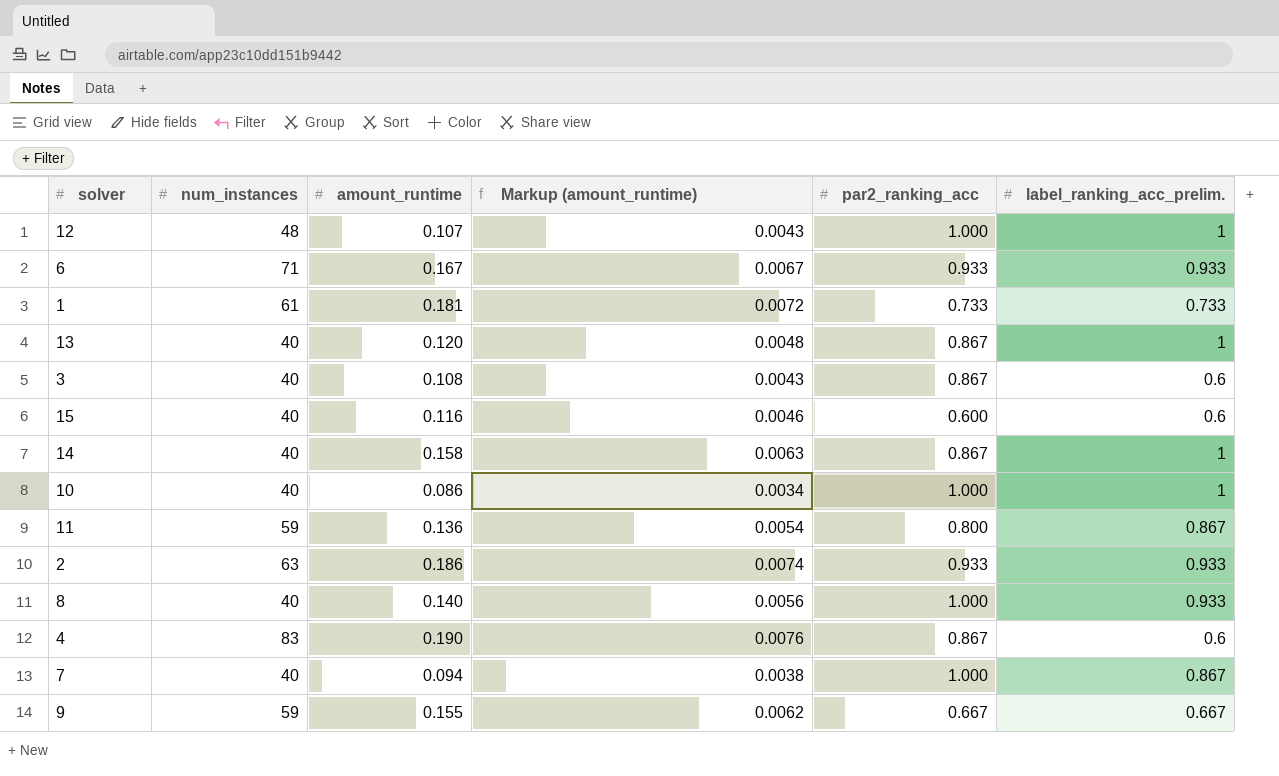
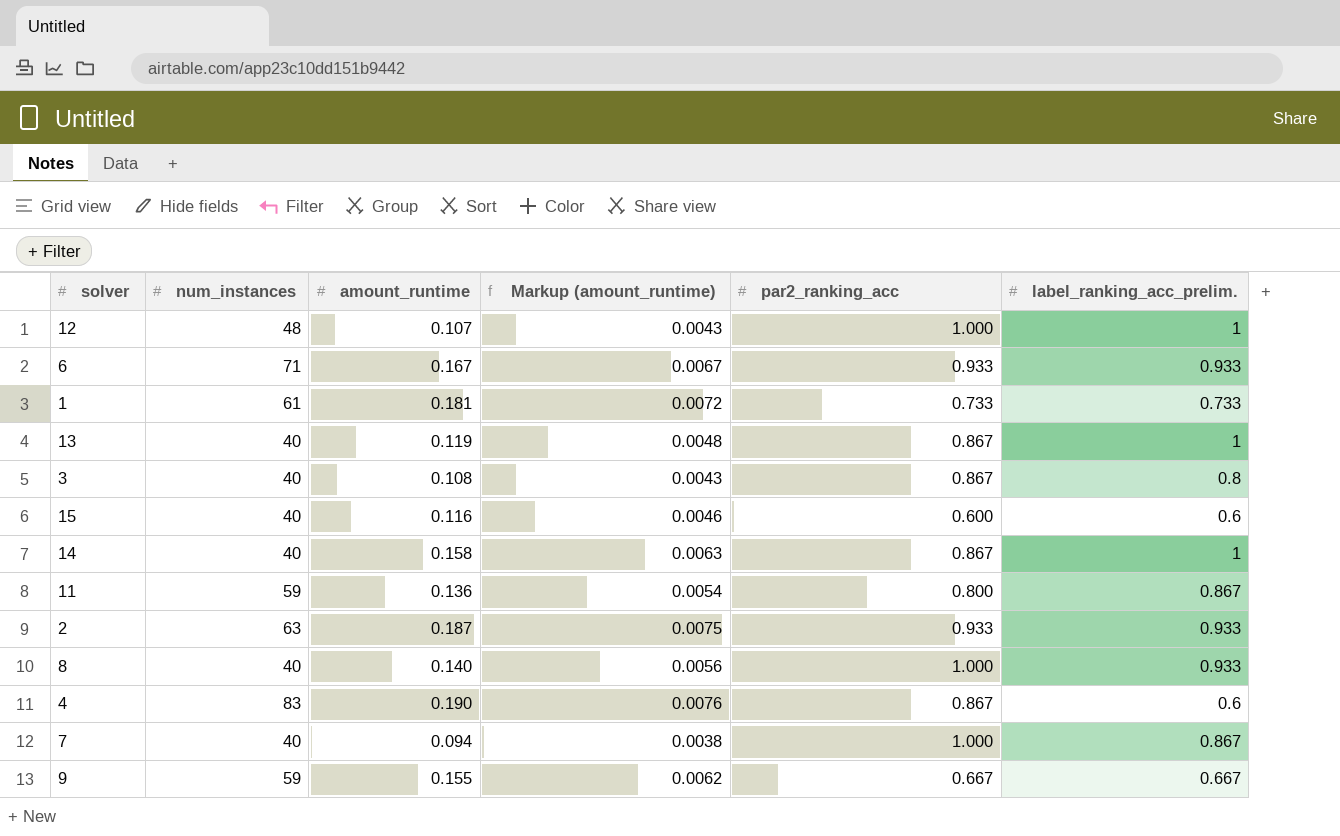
row 10: 40 | 0.086 | 0.0034 | 1.000 | 1 -> none
13 | amount_runtime: 0.120 -> 0.119
3 | label_ranking_acc_prelim.: 0.6 -> 0.8
2 | amount_runtime: 0.186 -> 0.187
2 | Markup (amount_runtime): 0.0074 -> 0.0075

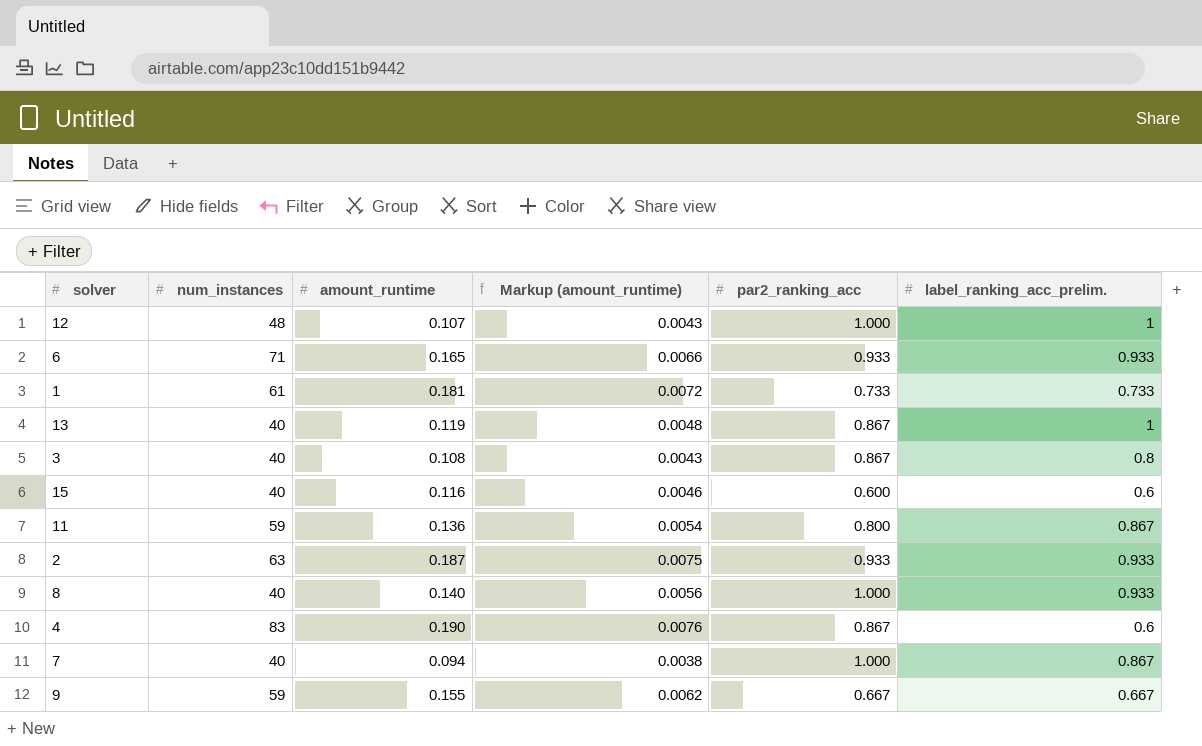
row 14: 40 | 0.158 | 0.0063 | 0.867 | 1 -> none
6 | amount_runtime: 0.167 -> 0.165
6 | Markup (amount_runtime): 0.0067 -> 0.0066

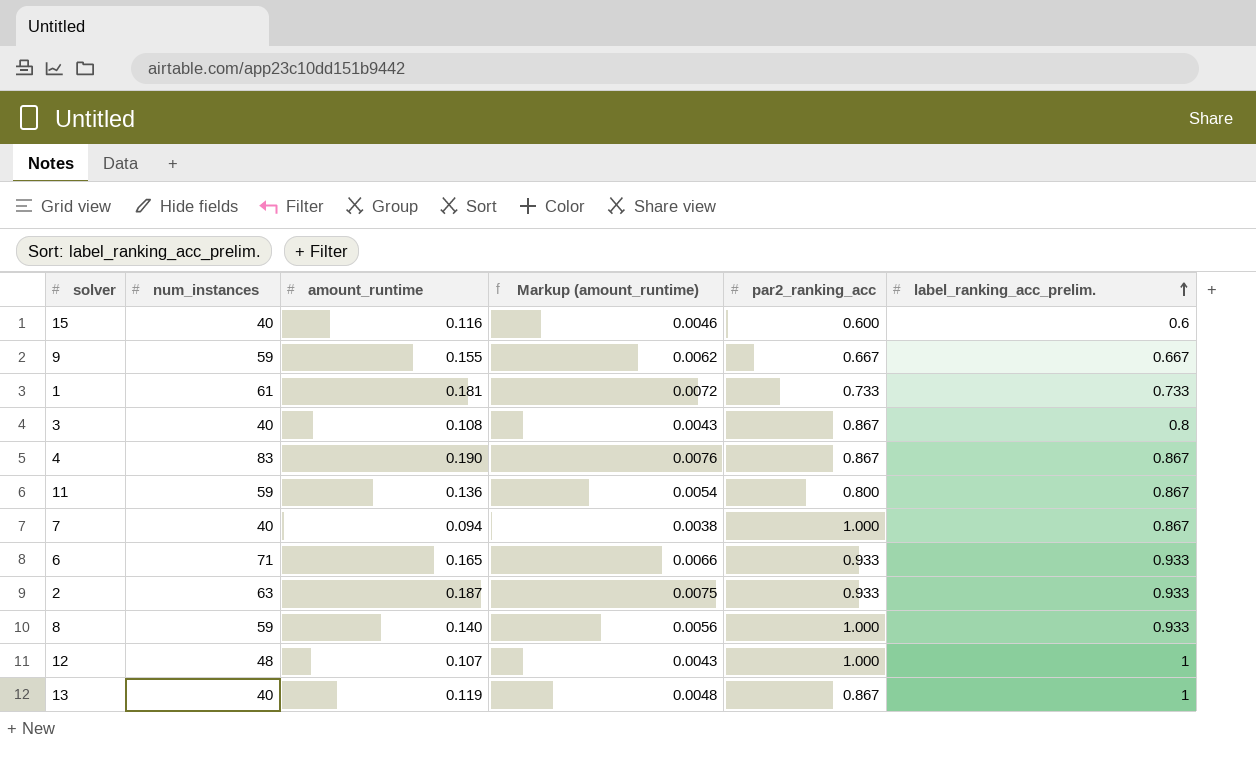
row order: none -> label_ranking_acc_prelim. ascending
4 | label_ranking_acc_prelim.: 0.6 -> 0.867
8 | num_instances: 40 -> 59

